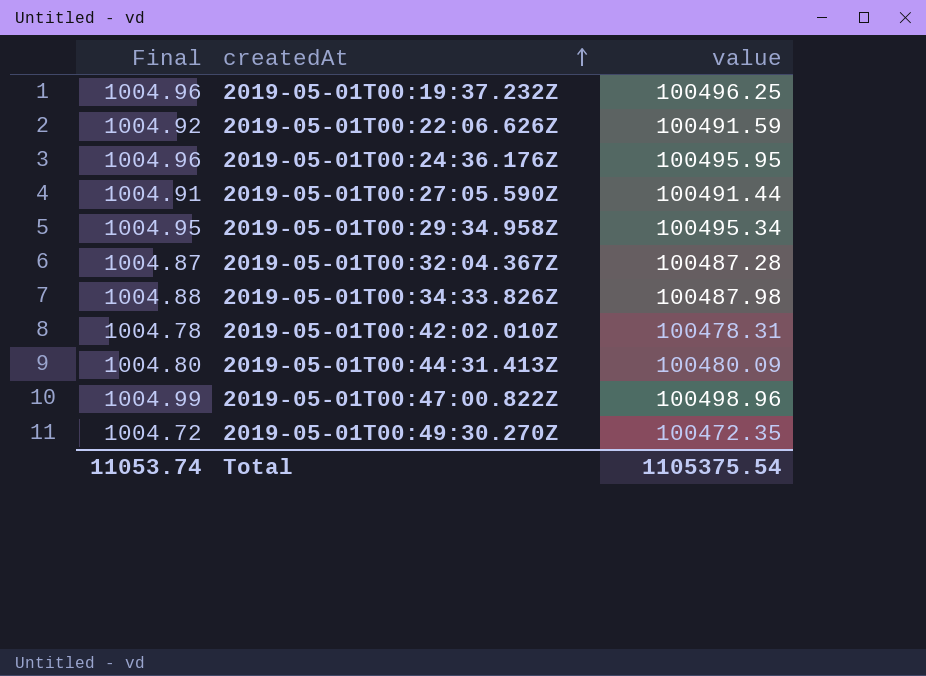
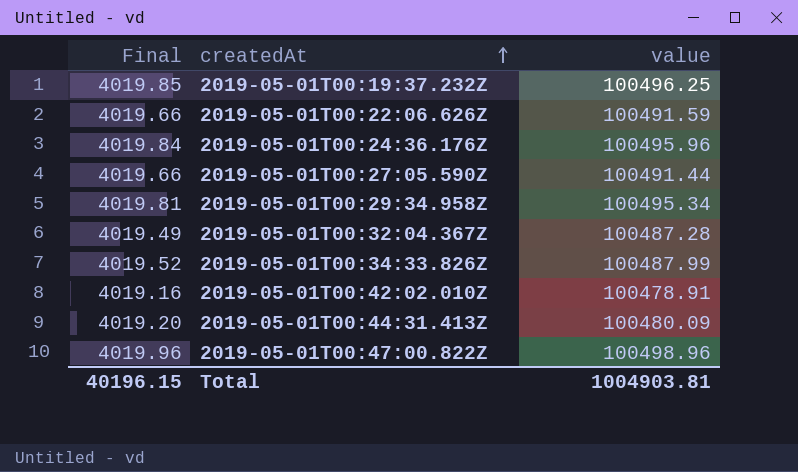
column Final | formula: [value] * 0.01 -> [value] * 0.04
row 2019-05-01T00:49:30.270Z: 1004.72 | 100472.35 -> none
2019-05-01T00:24:36.176Z | value: 100495.95 -> 100495.96
2019-05-01T00:34:33.826Z | value: 100487.98 -> 100487.99
2019-05-01T00:42:02.010Z | value: 100478.31 -> 100478.91
Total | Final: 11053.74 -> 40196.15
Total | value: 1105375.54 -> 1004903.81

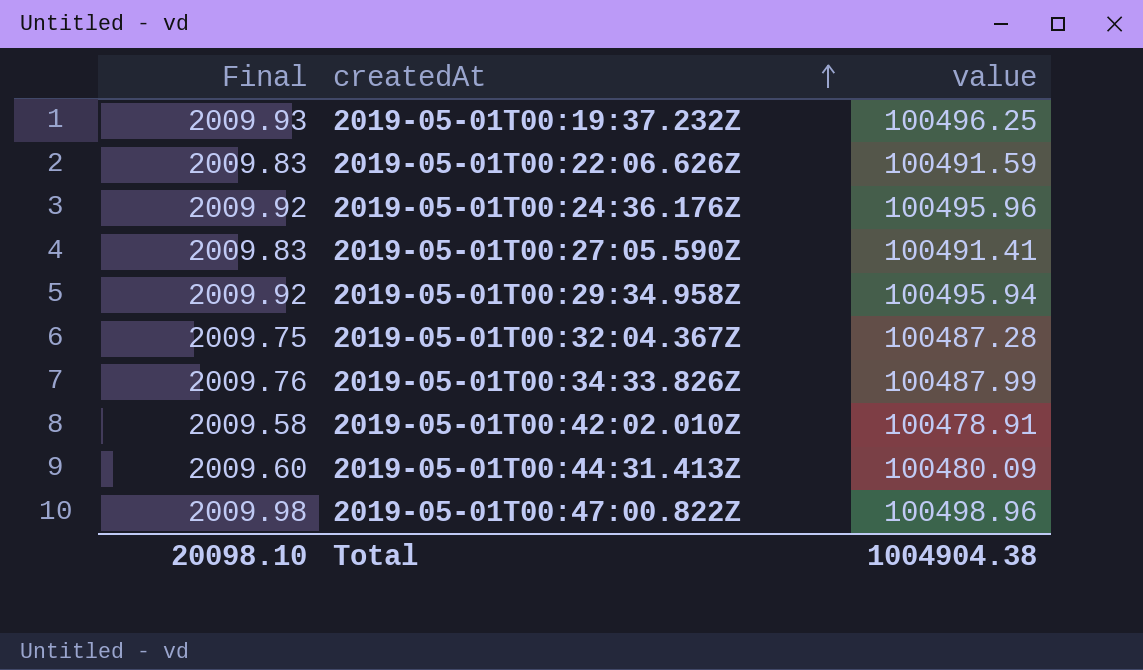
column Final | formula: [value] * 0.04 -> [value] * 0.02
2019-05-01T00:27:05.590Z | value: 100491.44 -> 100491.41
2019-05-01T00:29:34.958Z | value: 100495.34 -> 100495.94
Total | Final: 40196.15 -> 20098.10
Total | value: 1004903.81 -> 1004904.38

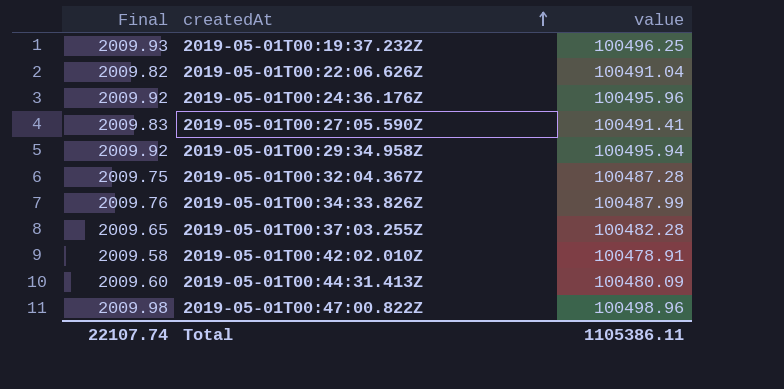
2019-05-01T00:22:06.626Z | Final: 2009.83 -> 2009.82
2019-05-01T00:22:06.626Z | value: 100491.59 -> 100491.04
row 2019-05-01T00:37:03.255Z: none -> 2009.65 | 100482.28
Total | Final: 20098.10 -> 22107.74
Total | value: 1004904.38 -> 1105386.11

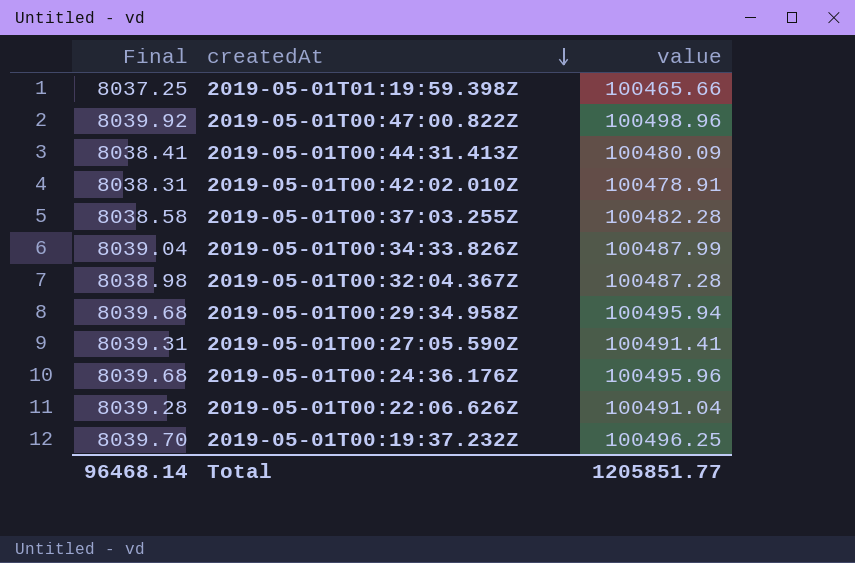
row order: createdAt ascending -> createdAt descending
column Final | formula: [value] * 0.02 -> [value] * 0.08
row 2019-05-01T01:19:59.398Z: none -> 8037.25 | 100465.66
Total | Final: 22107.74 -> 96468.14
Total | value: 1105386.11 -> 1205851.77

